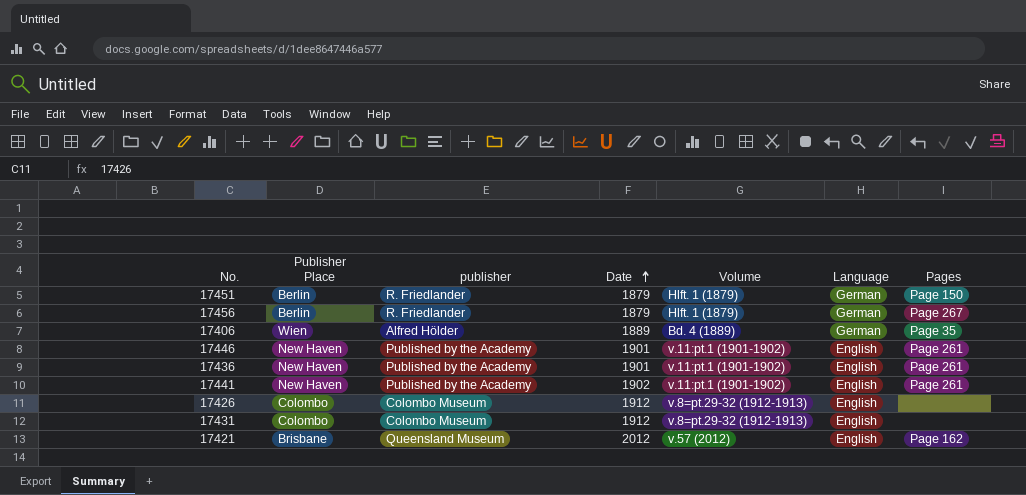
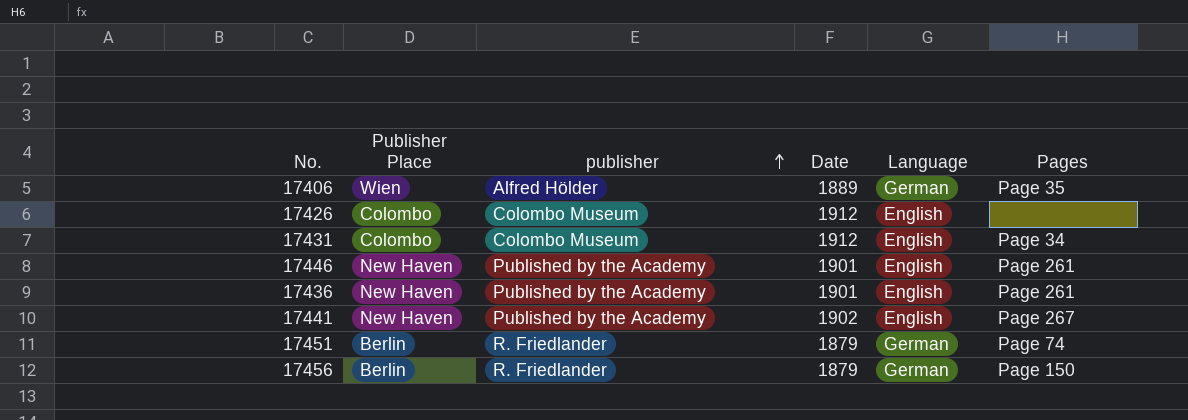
row order: Date ascending -> publisher ascending
column Volume | position: 5 -> none
row 17421: Brisbane | Queensland Museum | 2012 | v.57 (2012) | English | Page 162 -> none
17431 | Pages: none -> Page 34
17441 | Pages: Page 261 -> Page 267
17451 | Pages: Page 150 -> Page 74
17456 | Pages: Page 267 -> Page 150

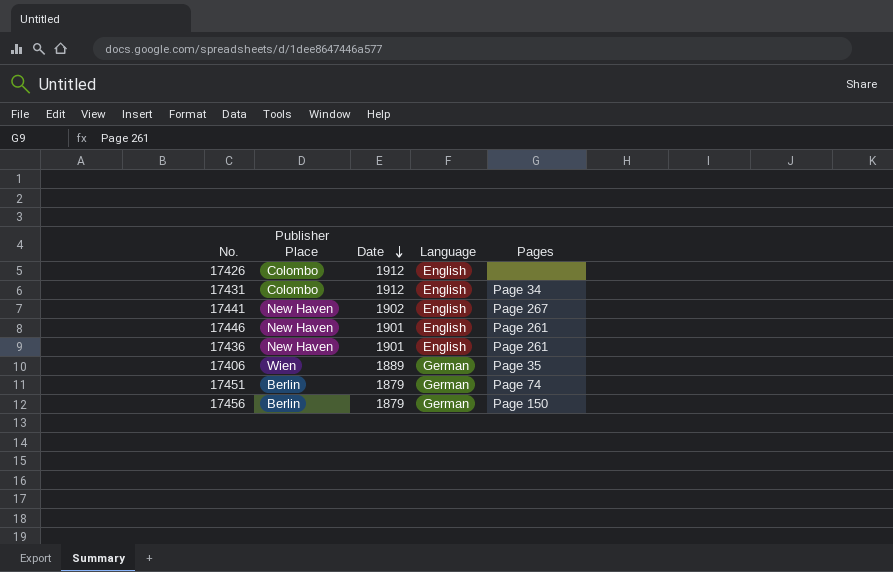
row order: publisher ascending -> Date descending
column publisher | position: 3 -> none

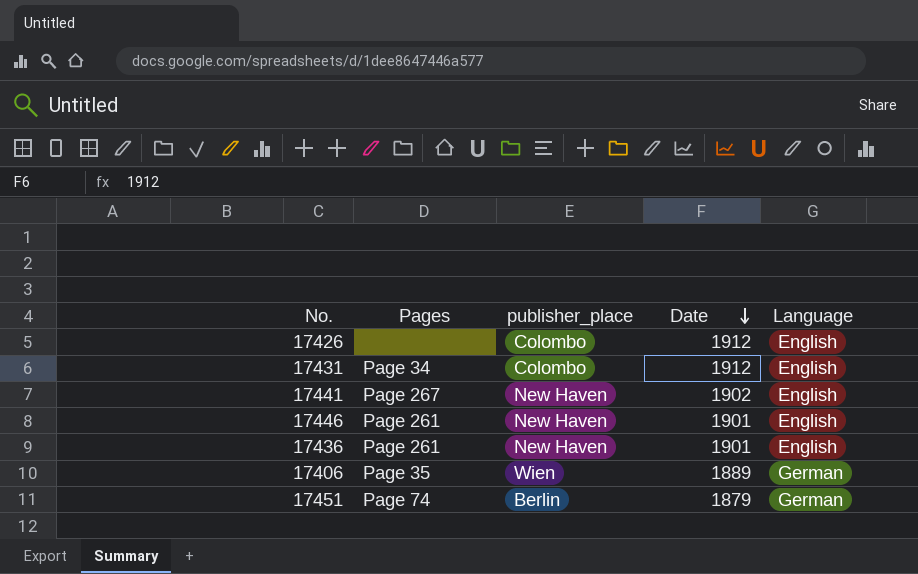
column Pages | position: 5 -> 2
column name: Publisher Place -> publisher_place
row 17456: Berlin | 1879 | German | Page 150 -> none

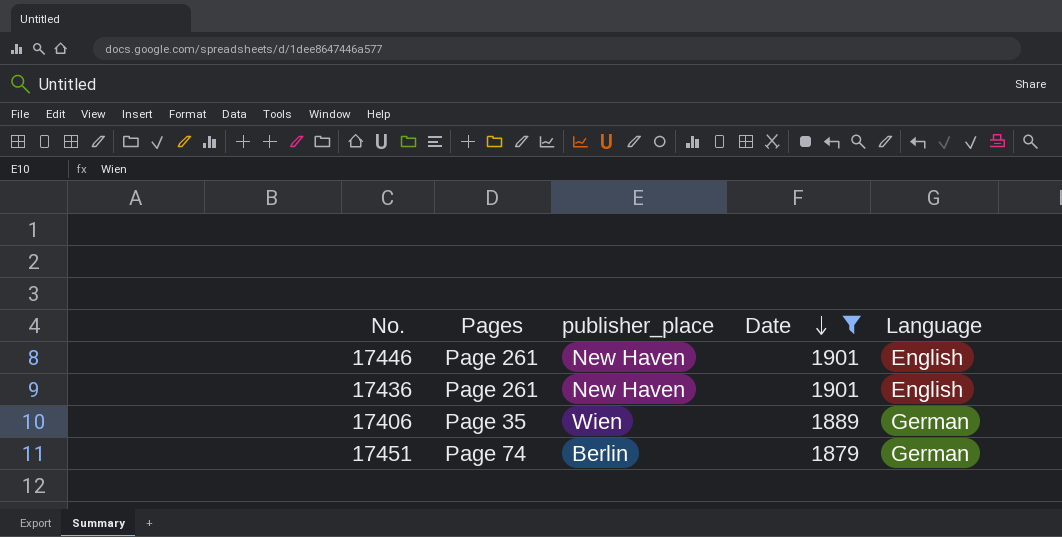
filter: none -> Date <= 1901

